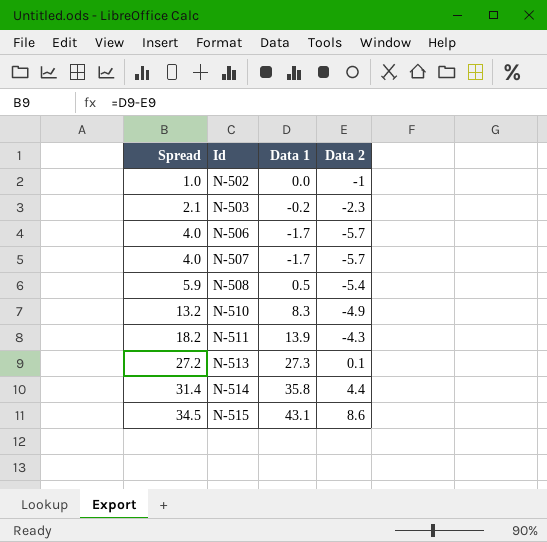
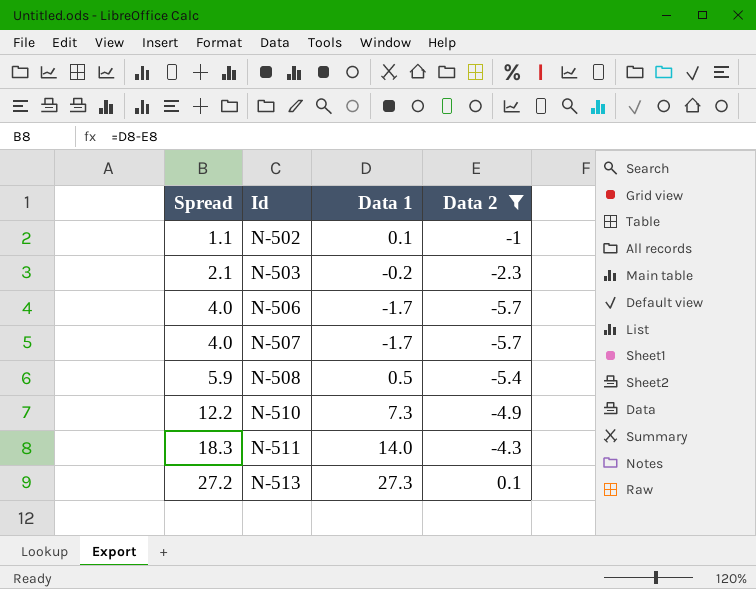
filter: none -> Data 2 <= 0.1
N-502 | Spread: 1.0 -> 1.1
N-502 | Data 1: 0.0 -> 0.1
N-510 | Spread: 13.2 -> 12.2
N-510 | Data 1: 8.3 -> 7.3
N-511 | Spread: 18.2 -> 18.3
N-511 | Data 1: 13.9 -> 14.0

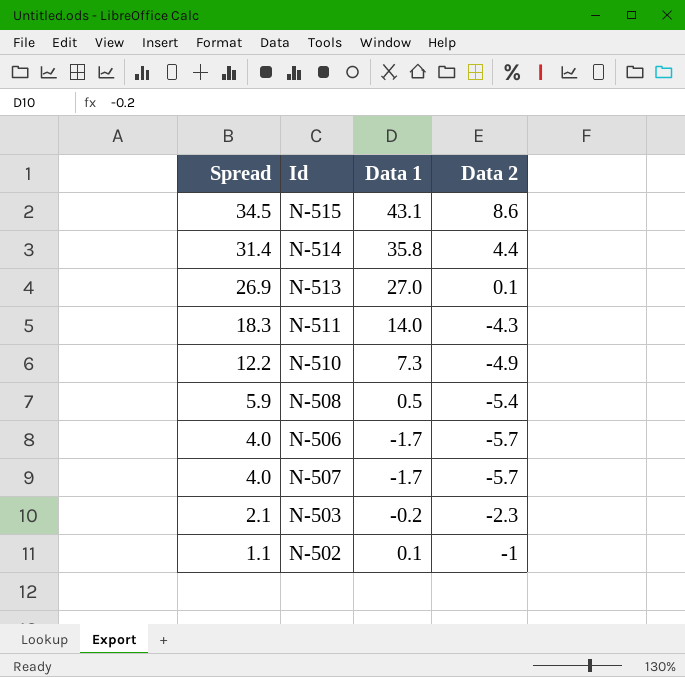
filter: Data 2 <= 0.1 -> none
row order: Spread ascending -> Spread descending
N-513 | Spread: 27.2 -> 26.9
N-513 | Data 1: 27.3 -> 27.0

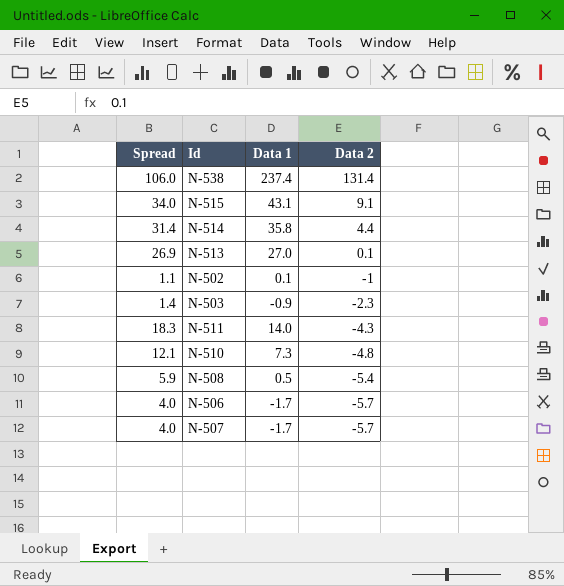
row order: Spread descending -> Data 2 descending
row N-538: none -> 106.0 | 237.4 | 131.4
N-515 | Spread: 34.5 -> 34.0
N-515 | Data 2: 8.6 -> 9.1
N-503 | Spread: 2.1 -> 1.4
N-503 | Data 1: -0.2 -> -0.9
N-510 | Spread: 12.2 -> 12.1
N-510 | Data 2: -4.9 -> -4.8

